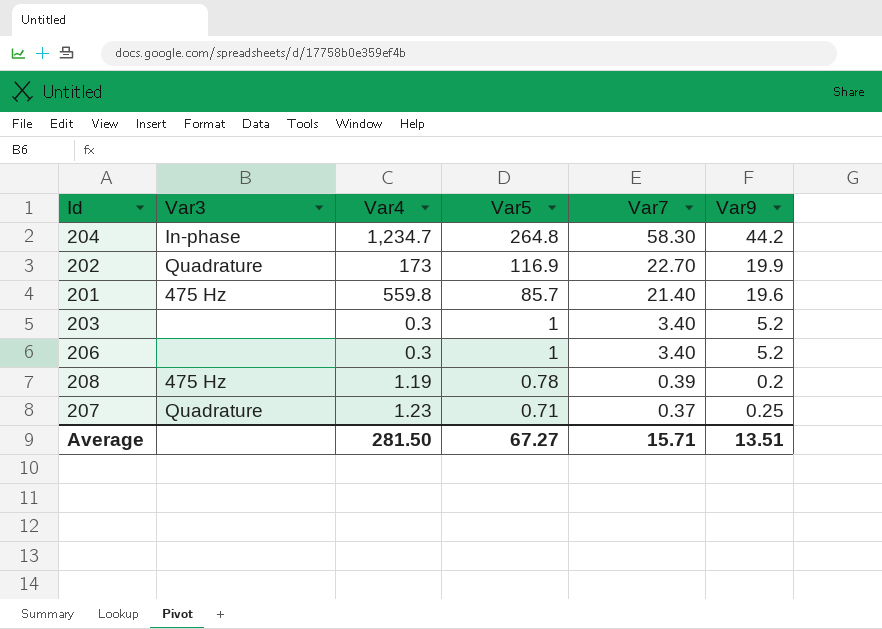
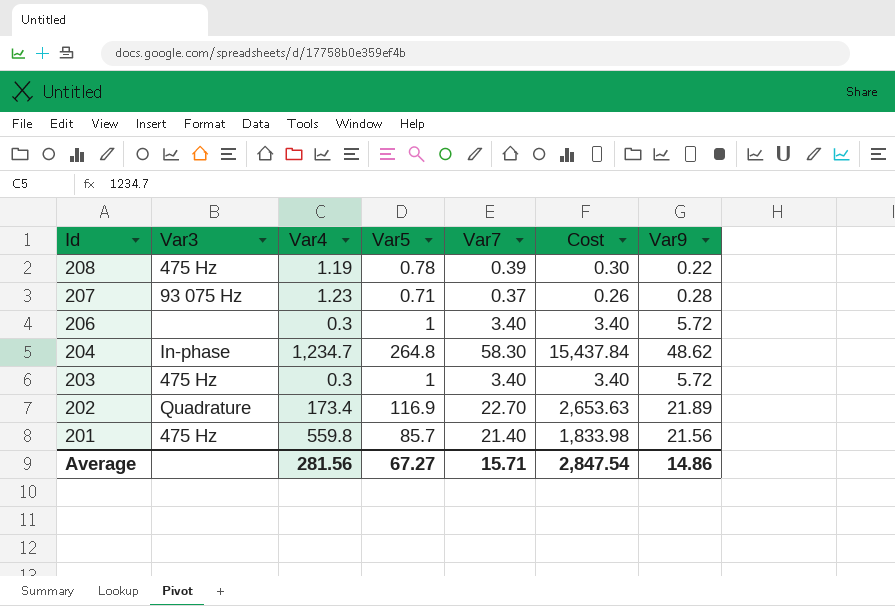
row order: Var5 descending -> Id descending
column Cost | formula: none -> [Var5] * [Var7]
208 | Var9: 0.2 -> 0.22
207 | Var3: Quadrature -> 93 075 Hz
207 | Var9: 0.25 -> 0.28
206 | Var9: 5.2 -> 5.72
204 | Var9: 44.2 -> 48.62
203 | Var3: none -> 475 Hz
203 | Var9: 5.2 -> 5.72
202 | Var4: 173 -> 173.4
202 | Var9: 19.9 -> 21.89
201 | Var9: 19.6 -> 21.56
Average | Var4: 281.50 -> 281.56
Average | Var9: 13.51 -> 14.86

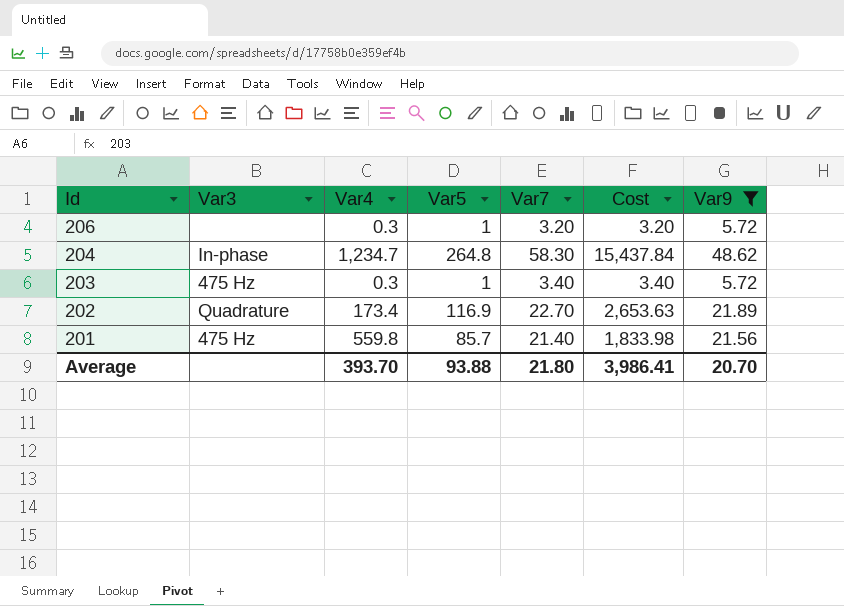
filter: none -> Var9 >= 5.72
206 | Var7: 3.40 -> 3.20
206 | Cost: 3.40 -> 3.20
Average | Var4: 281.56 -> 393.70
Average | Var5: 67.27 -> 93.88
Average | Var7: 15.71 -> 21.80
Average | Cost: 2,847.54 -> 3,986.41
Average | Var9: 14.86 -> 20.70

